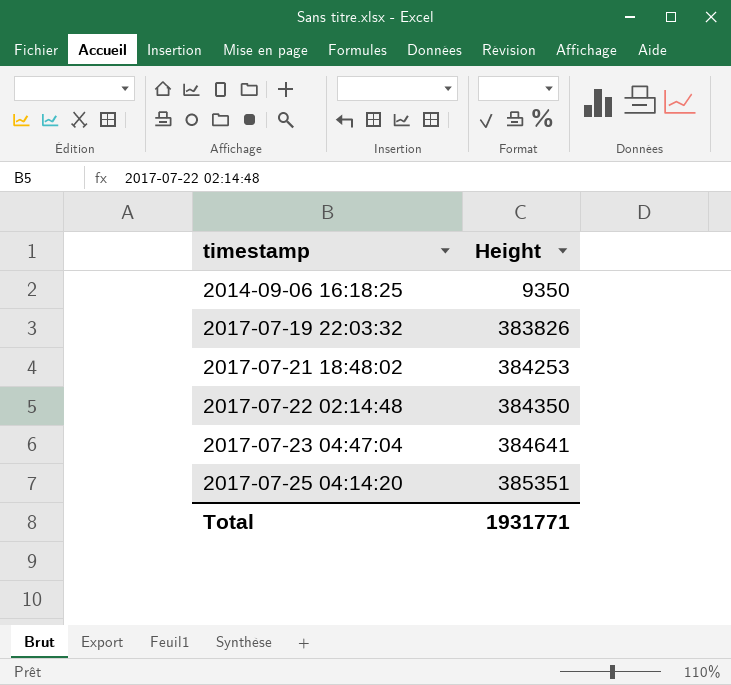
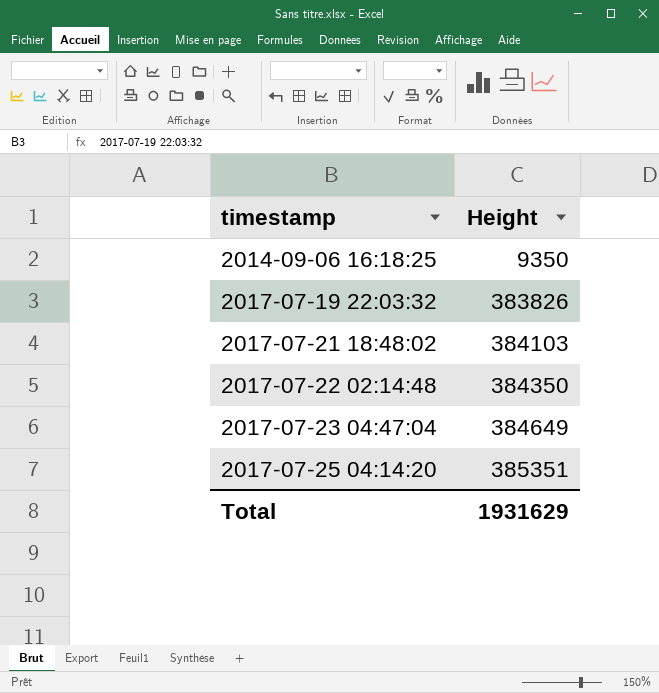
2017-07-21 18:48:02 | Height: 384253 -> 384103
2017-07-23 04:47:04 | Height: 384641 -> 384649
Total | Height: 1931771 -> 1931629

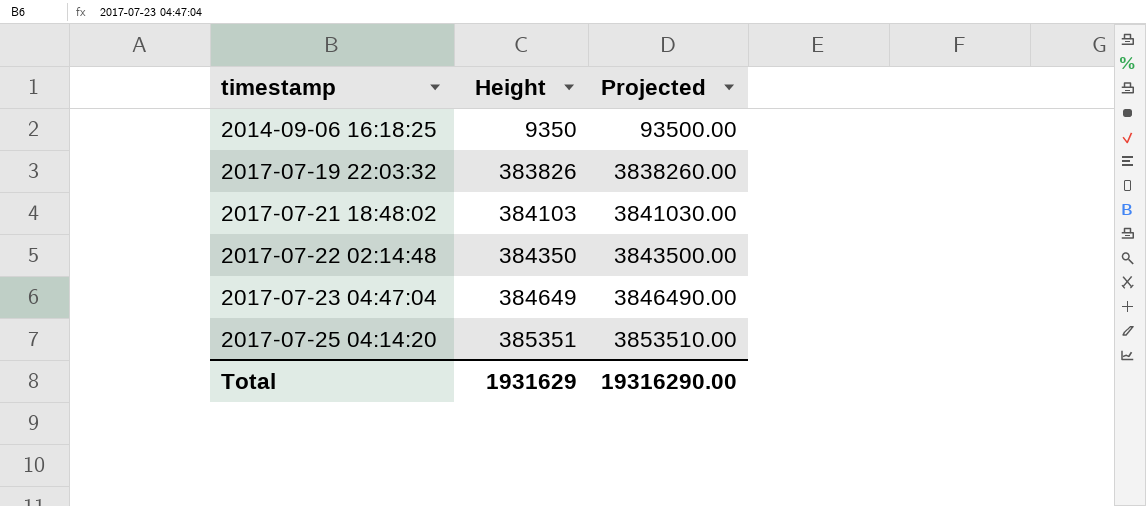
column Projected | formula: none -> [Height] * 10

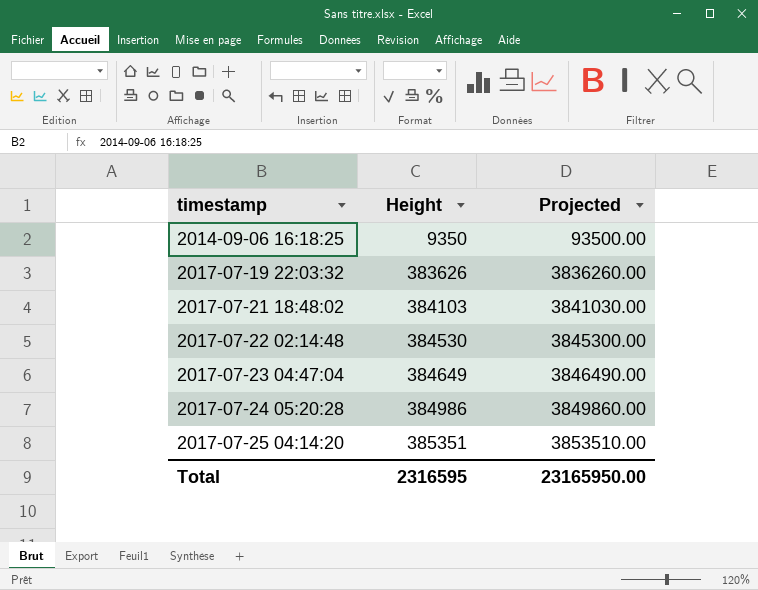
2017-07-19 22:03:32 | Height: 383826 -> 383626
2017-07-19 22:03:32 | Projected: 3838260.00 -> 3836260.00
2017-07-22 02:14:48 | Height: 384350 -> 384530
2017-07-22 02:14:48 | Projected: 3843500.00 -> 3845300.00
row 2017-07-24 05:20:28: none -> 384986 | 3849860.00
Total | Height: 1931629 -> 2316595
Total | Projected: 19316290.00 -> 23165950.00

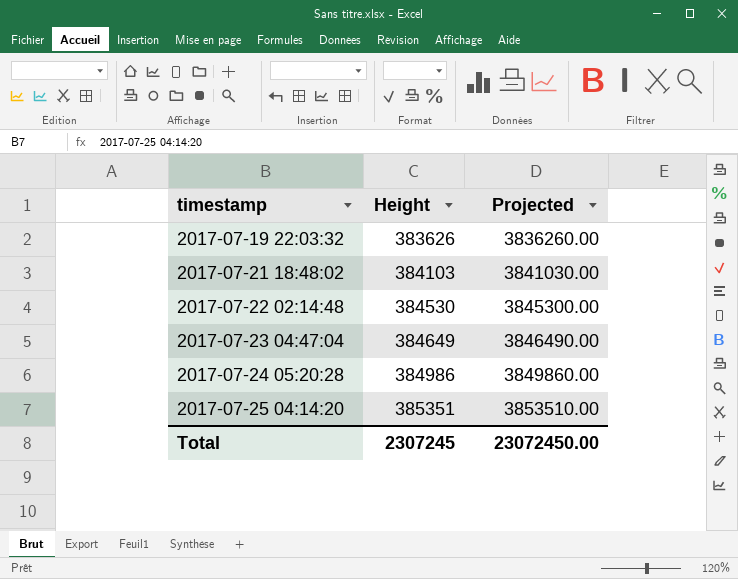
row 2014-09-06 16:18:25: 9350 | 93500.00 -> none
Total | Height: 2316595 -> 2307245
Total | Projected: 23165950.00 -> 23072450.00

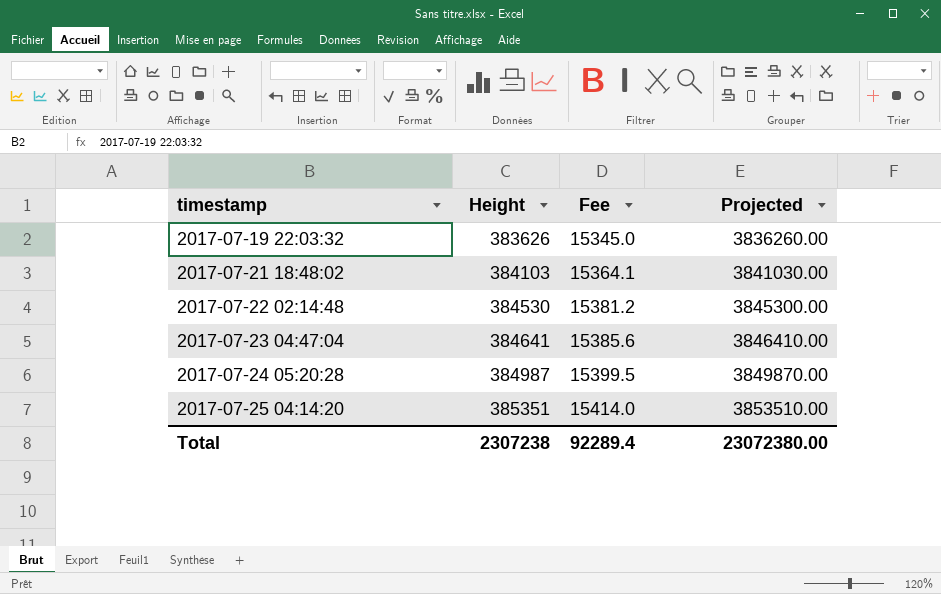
column Fee | formula: none -> [Height] * 0.04
2017-07-23 04:47:04 | Height: 384649 -> 384641
2017-07-23 04:47:04 | Projected: 3846490.00 -> 3846410.00
2017-07-24 05:20:28 | Height: 384986 -> 384987
2017-07-24 05:20:28 | Projected: 3849860.00 -> 3849870.00
Total | Height: 2307245 -> 2307238
Total | Projected: 23072450.00 -> 23072380.00

